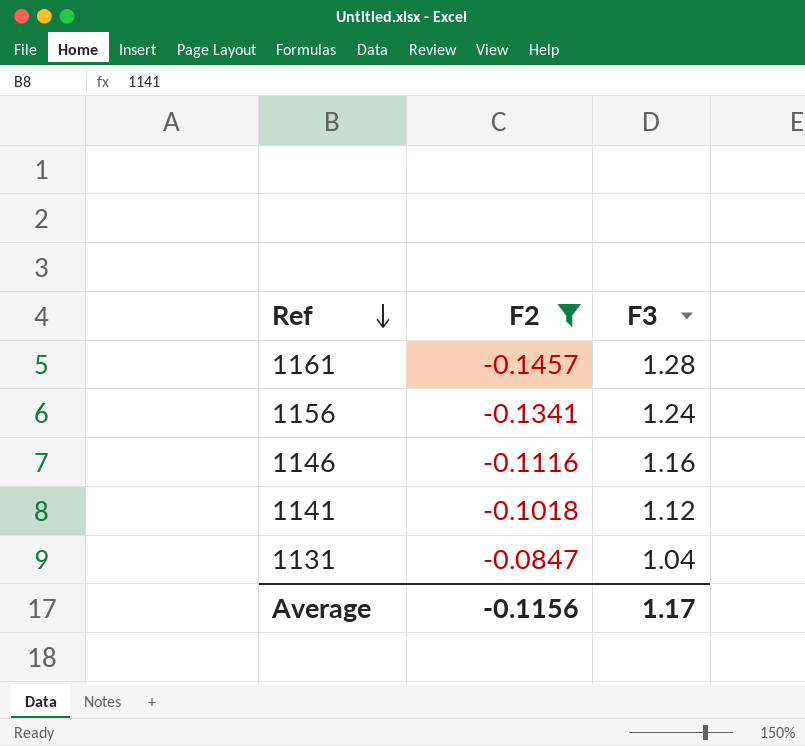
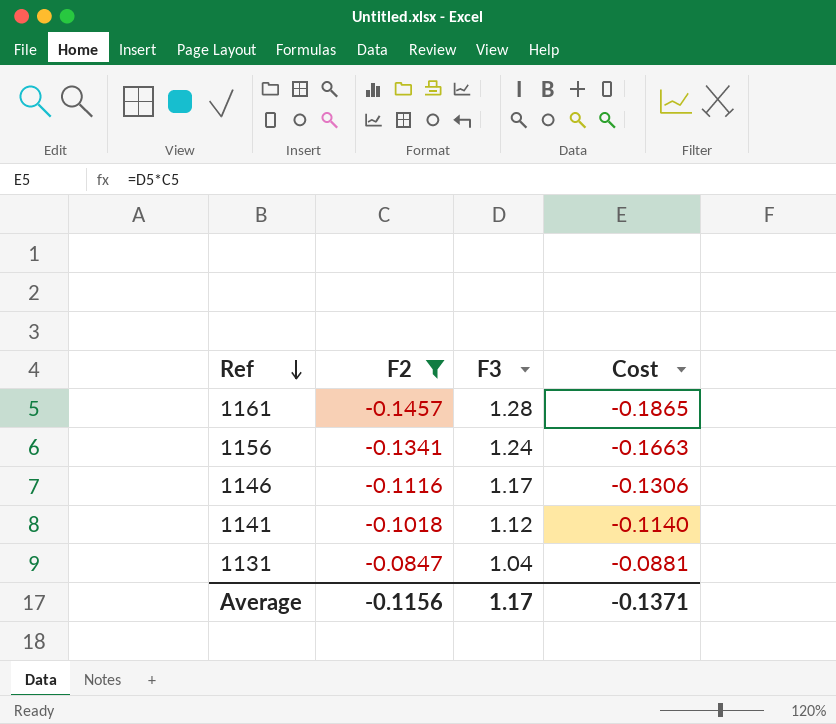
column Cost | formula: none -> [F2] * [F3]
1146 | F3: 1.16 -> 1.17

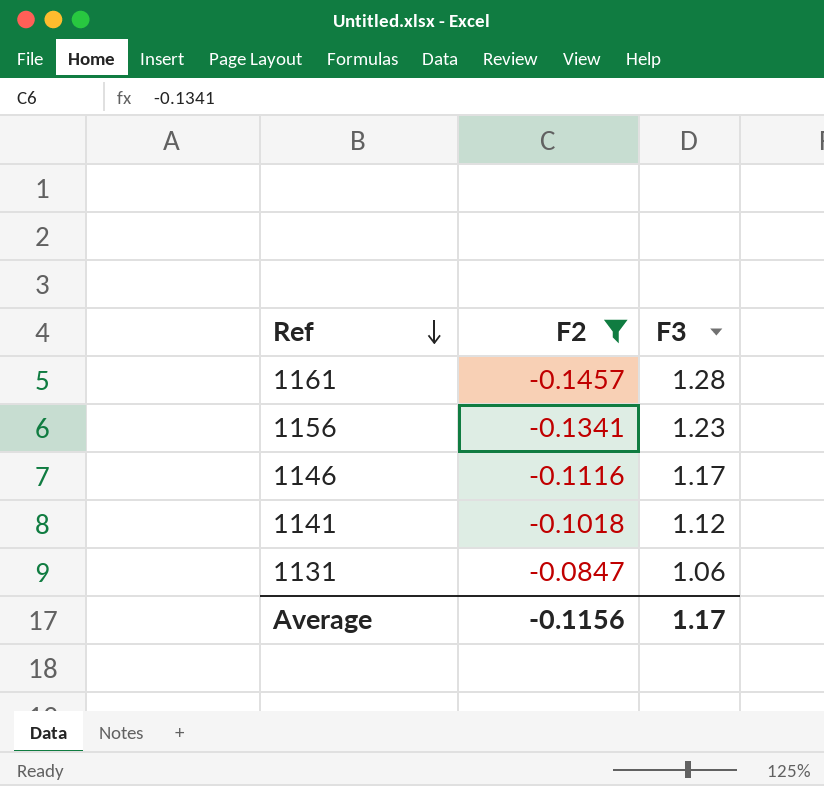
column Cost | formula: [F2] * [F3] -> none
1156 | F3: 1.24 -> 1.23
1131 | F3: 1.04 -> 1.06

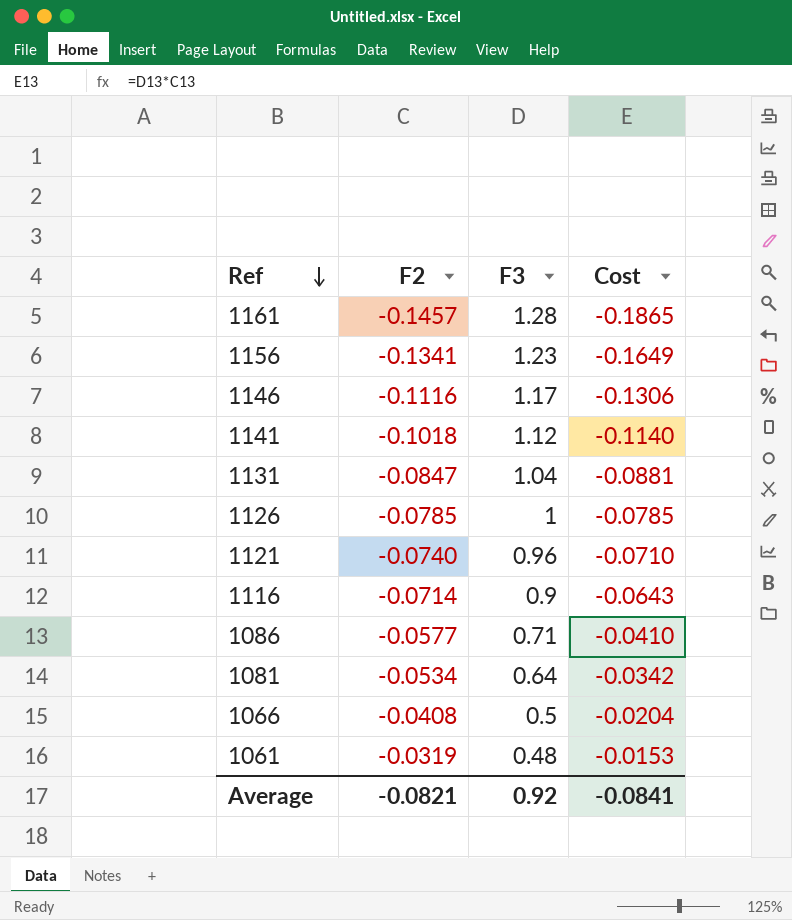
filter: F2 <= -0.0847 -> none
column Cost | formula: none -> [F2] * [F3]
1131 | F3: 1.06 -> 1.04
Average | F2: -0.1156 -> -0.0821
Average | F3: 1.17 -> 0.92

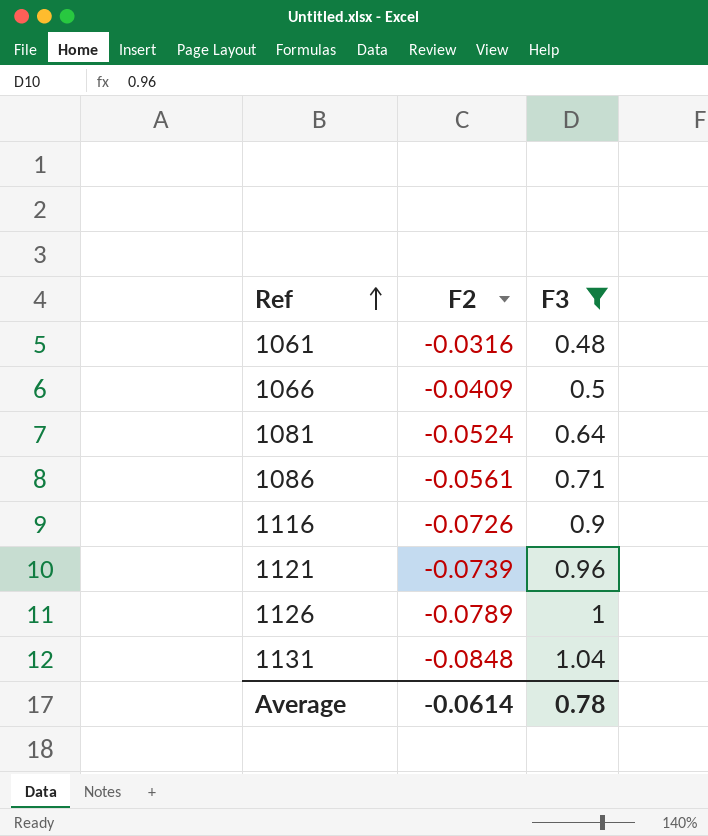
filter: none -> F3 <= 1.04
row order: Ref descending -> Ref ascending
column Cost | formula: [F2] * [F3] -> none
1061 | F2: -0.0319 -> -0.0316
1066 | F2: -0.0408 -> -0.0409
1081 | F2: -0.0534 -> -0.0524
1086 | F2: -0.0577 -> -0.0561
1116 | F2: -0.0714 -> -0.0726
1121 | F2: -0.0740 -> -0.0739
1126 | F2: -0.0785 -> -0.0789
1131 | F2: -0.0847 -> -0.0848
Average | F2: -0.0821 -> -0.0614
Average | F3: 0.92 -> 0.78

